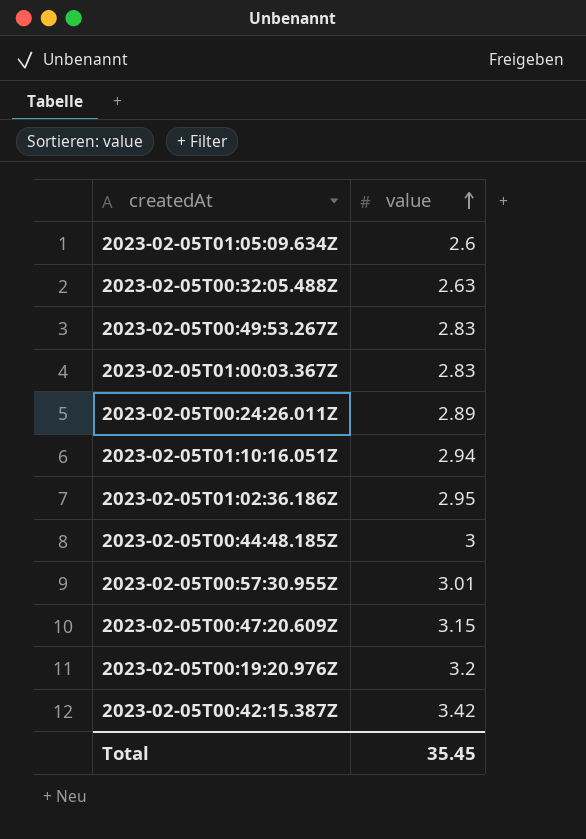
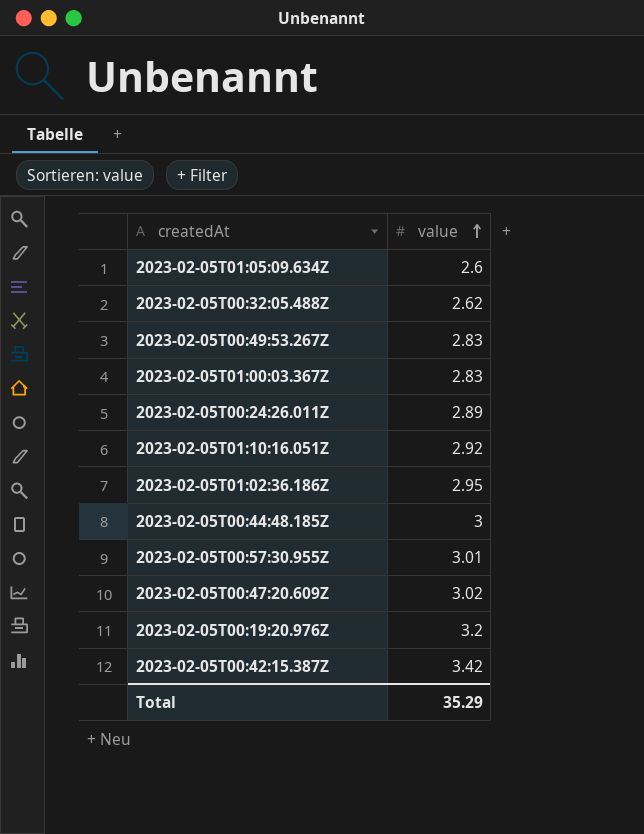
2023-02-05T00:32:05.488Z | value: 2.63 -> 2.62
2023-02-05T01:10:16.051Z | value: 2.94 -> 2.92
2023-02-05T00:47:20.609Z | value: 3.15 -> 3.02
Total | value: 35.45 -> 35.29

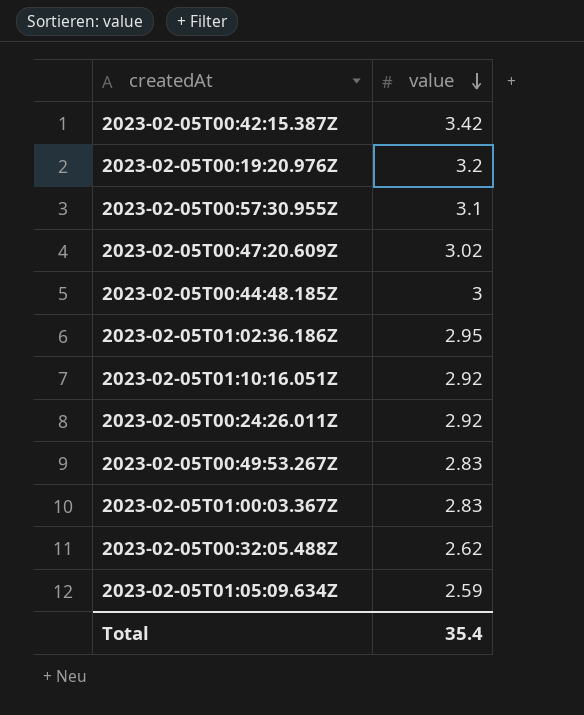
row order: value ascending -> value descending
2023-02-05T00:57:30.955Z | value: 3.01 -> 3.1
2023-02-05T00:24:26.011Z | value: 2.89 -> 2.92
2023-02-05T01:05:09.634Z | value: 2.6 -> 2.59
Total | value: 35.29 -> 35.4

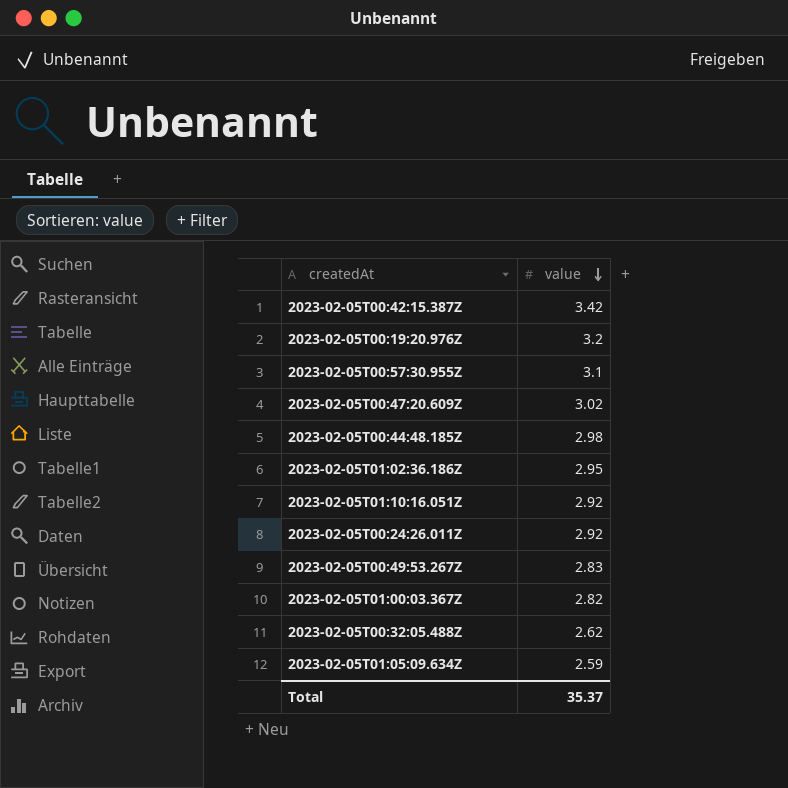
2023-02-05T00:44:48.185Z | value: 3 -> 2.98
2023-02-05T01:00:03.367Z | value: 2.83 -> 2.82
Total | value: 35.4 -> 35.37

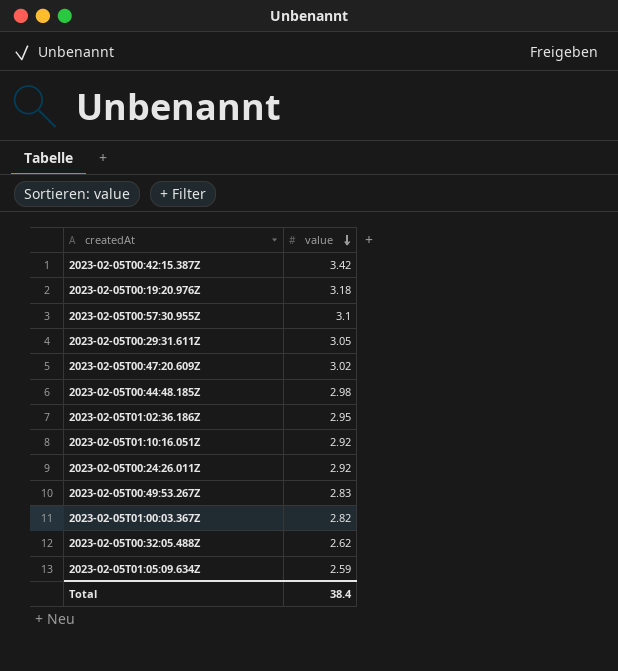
2023-02-05T00:19:20.976Z | value: 3.2 -> 3.18
row 2023-02-05T00:29:31.611Z: none -> 3.05
Total | value: 35.37 -> 38.4

